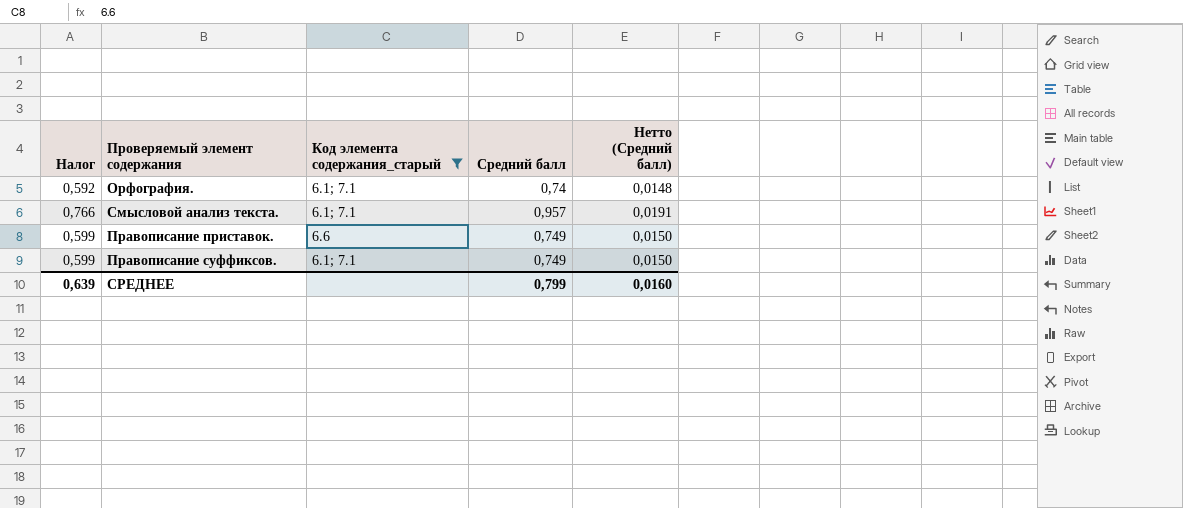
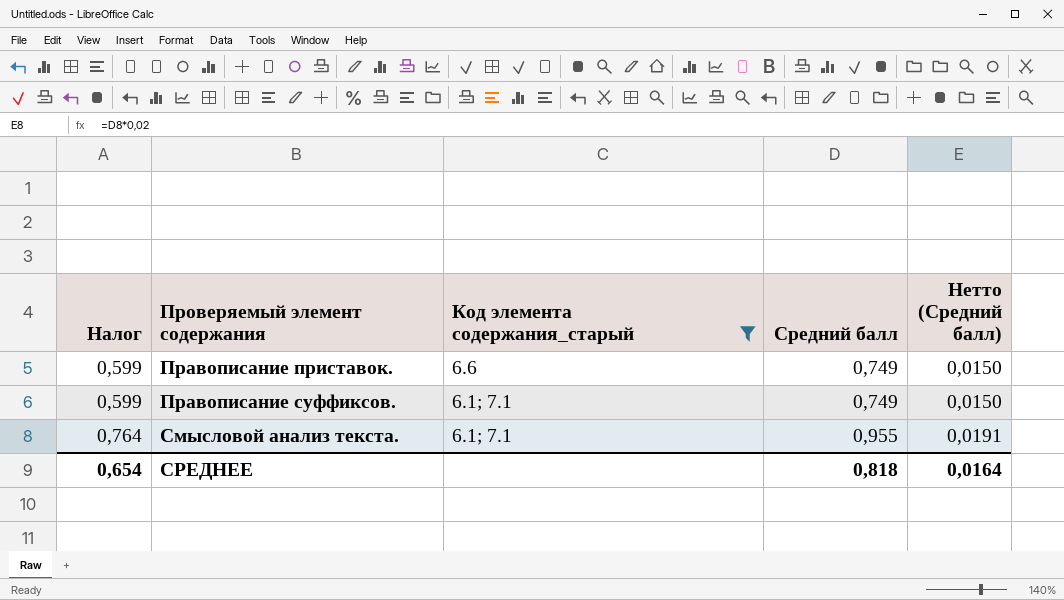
row order: none -> Налог ascending
row Орфография.: 0,592 | 6.1; 7.1 | 0,74 | 0,0148 -> none
Смысловой анализ текста. | Налог: 0,766 -> 0,764
Смысловой анализ текста. | Средний балл: 0,957 -> 0,955
СРЕДНЕЕ | Налог: 0,639 -> 0,654
СРЕДНЕЕ | Средний балл: 0,799 -> 0,818
СРЕДНЕЕ | Нетто (Средний балл): 0,0160 -> 0,0164

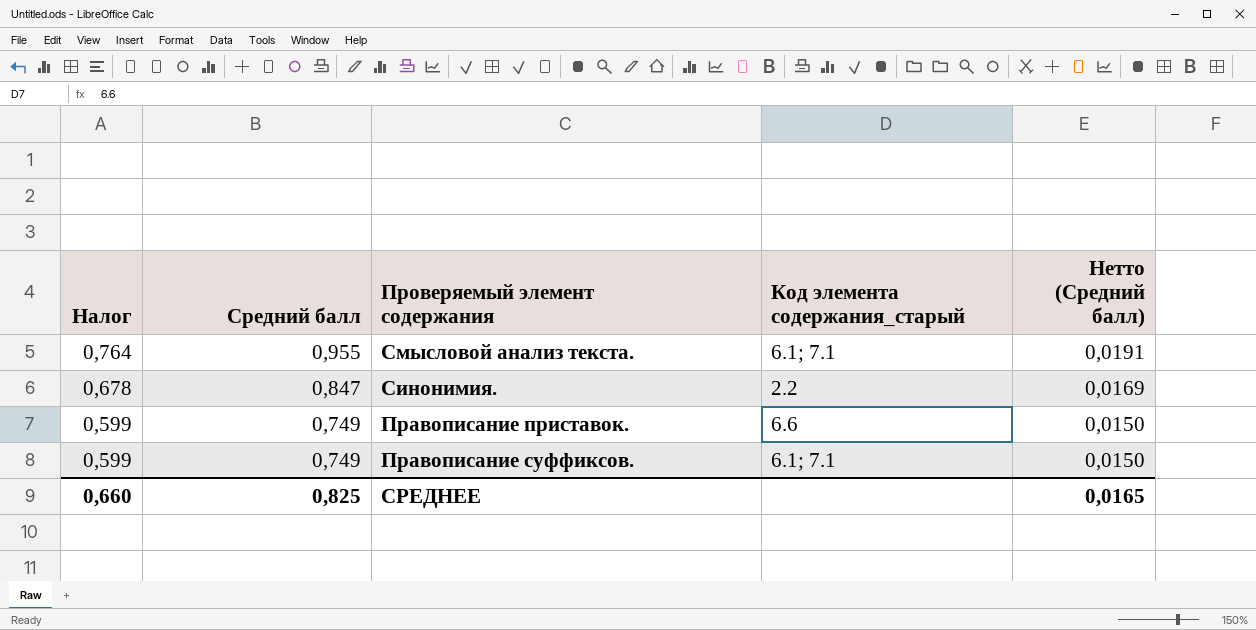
filter: Код элемента содержания_старый != 2.2 -> none
row order: Налог ascending -> Налог descending
column Средний балл | position: 4 -> 2
СРЕДНЕЕ | Налог: 0,654 -> 0,660
СРЕДНЕЕ | Средний балл: 0,818 -> 0,825
СРЕДНЕЕ | Нетто (Средний балл): 0,0164 -> 0,0165

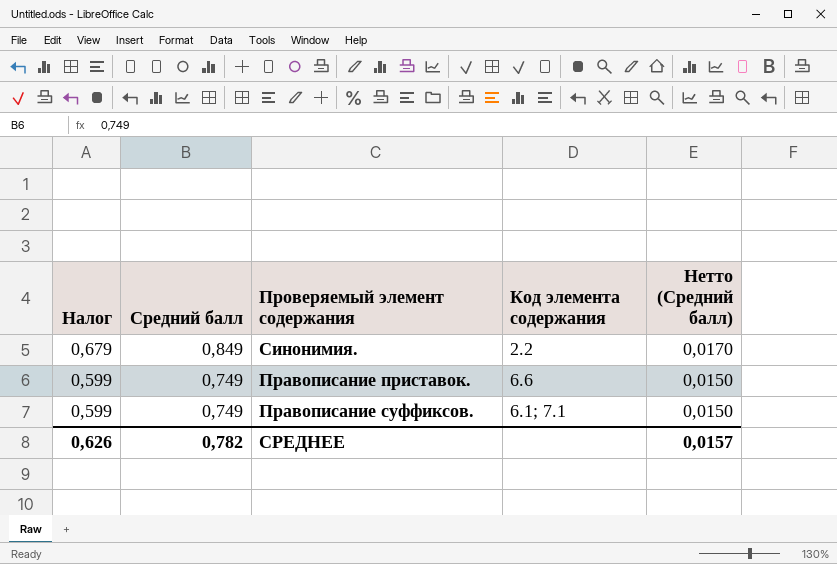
column name: Код элемента содержания_старый -> Код элемента содержания
row Смысловой анализ текста.: 0,764 | 0,955 | 6.1; 7.1 | 0,0191 -> none
Синонимия. | Налог: 0,678 -> 0,679
Синонимия. | Средний балл: 0,847 -> 0,849
Синонимия. | Нетто (Средний балл): 0,0169 -> 0,0170
СРЕДНЕЕ | Налог: 0,660 -> 0,626
СРЕДНЕЕ | Средний балл: 0,825 -> 0,782
СРЕДНЕЕ | Нетто (Средний балл): 0,0165 -> 0,0157

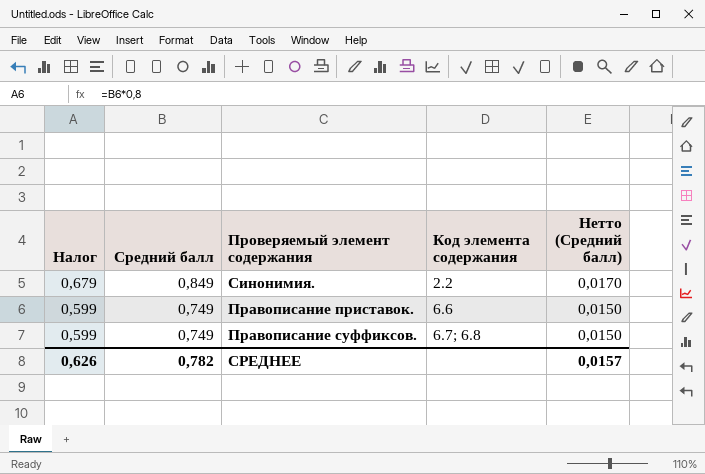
Правописание суффиксов. | Код элемента содержания: 6.1; 7.1 -> 6.7; 6.8

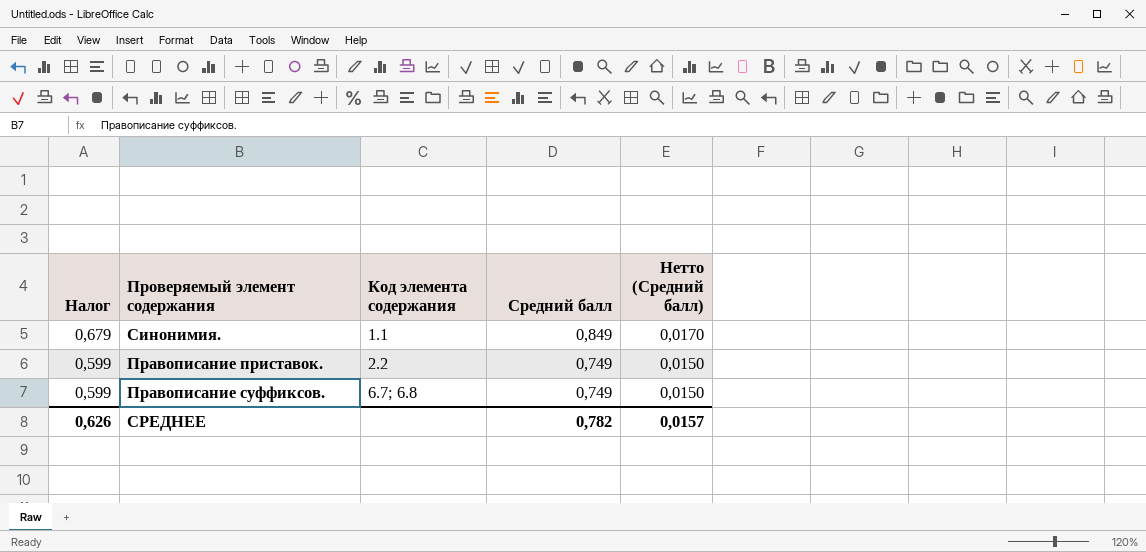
column Средний балл | position: 2 -> 4
Синонимия. | Код элемента содержания: 2.2 -> 1.1
Правописание приставок. | Код элемента содержания: 6.6 -> 2.2

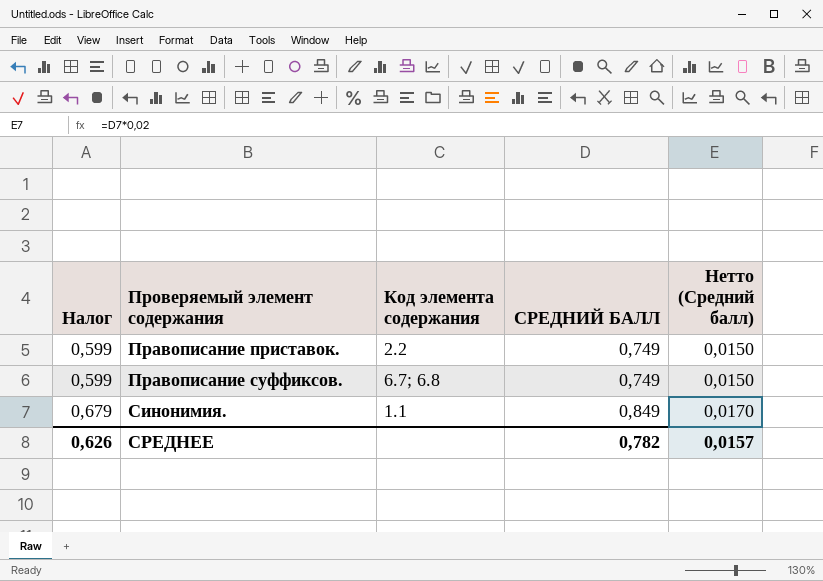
row order: Налог descending -> Налог ascending
column name: Средний балл -> СРЕДНИЙ БАЛЛ

